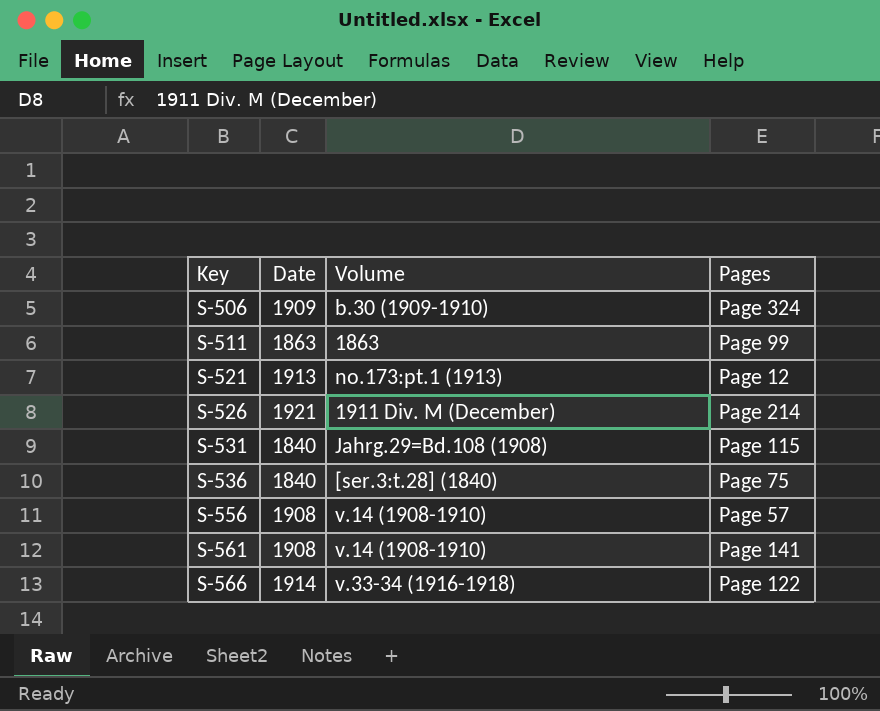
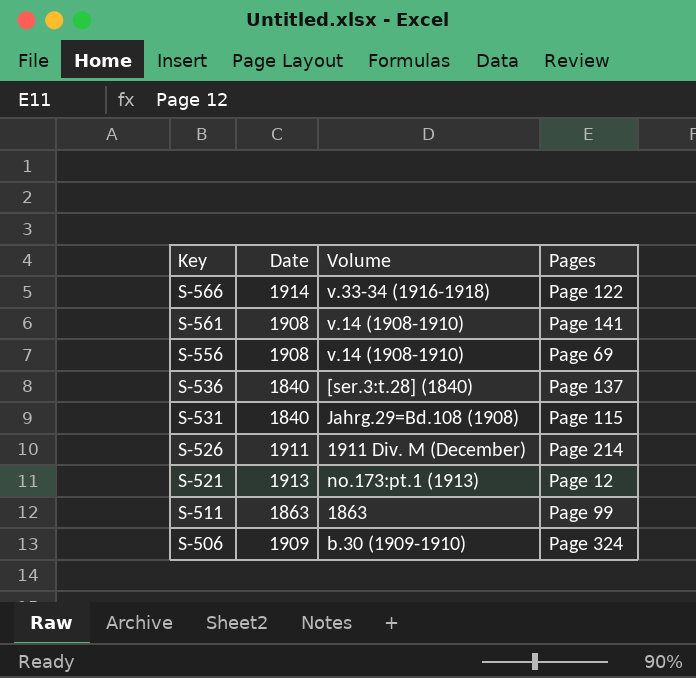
row order: Key ascending -> Key descending
S-556 | Pages: Page 57 -> Page 69
S-536 | Pages: Page 75 -> Page 137
S-526 | Date: 1921 -> 1911

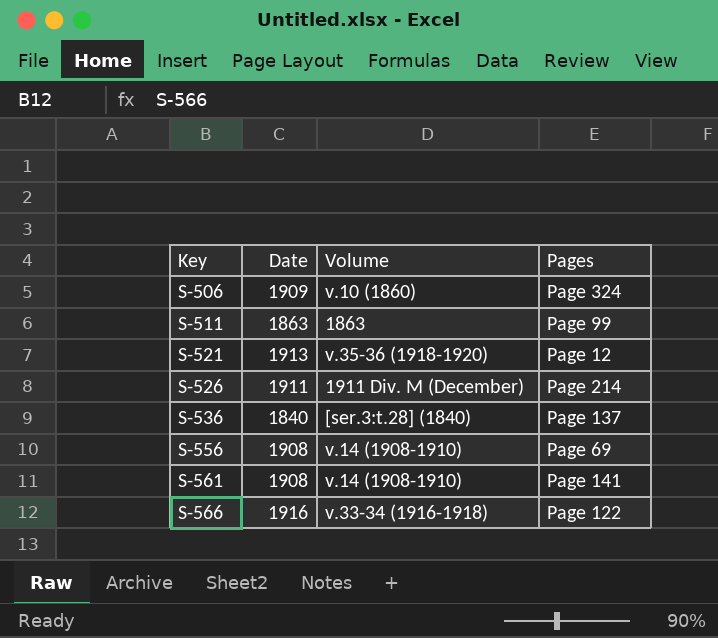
row order: Key descending -> Key ascending
row S-531: 1840 | Jahrg.29=Bd.108 (1908) | Page 115 -> none
S-506 | Volume: b.30 (1909-1910) -> v.10 (1860)
S-521 | Volume: no.173:pt.1 (1913) -> v.35-36 (1918-1920)
S-566 | Date: 1914 -> 1916

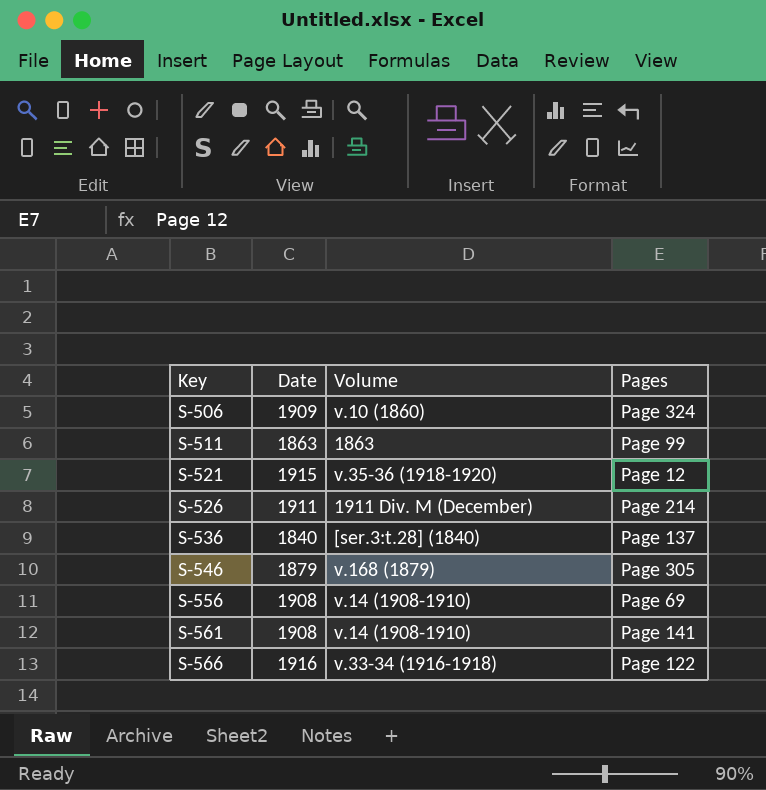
S-521 | Date: 1913 -> 1915
row S-546: none -> 1879 | v.168 (1879) | Page 305

